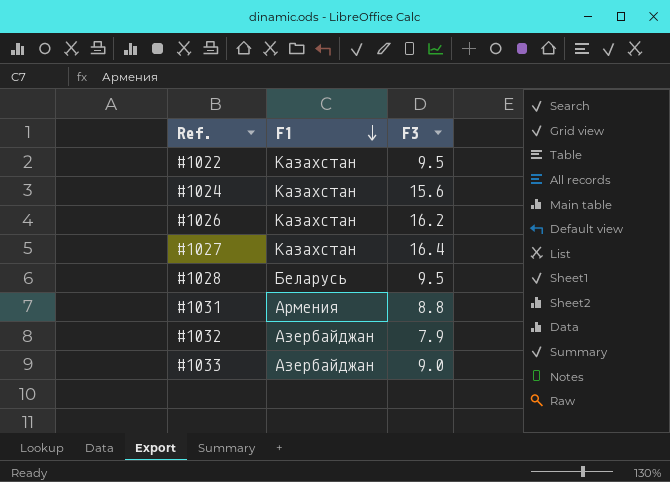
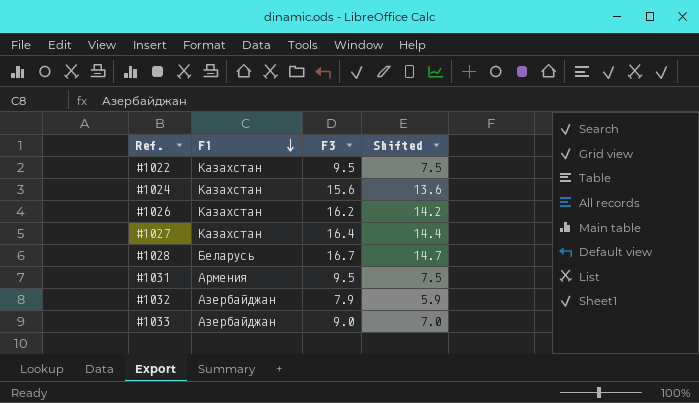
column Shifted | formula: none -> [F3] - 2
#1028 | F3: 9.5 -> 16.7
#1031 | F3: 8.8 -> 9.5

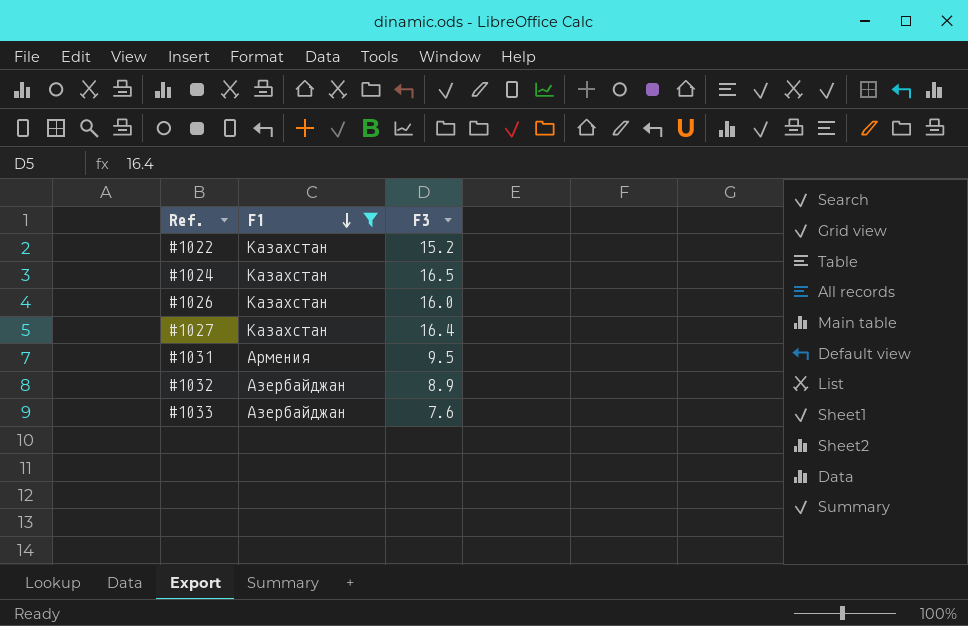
filter: none -> F1 != Беларусь
column Shifted | formula: [F3] - 2 -> none
#1022 | F3: 9.5 -> 15.2
#1024 | F3: 15.6 -> 16.5
#1026 | F3: 16.2 -> 16.0
#1032 | F3: 7.9 -> 8.9
#1033 | F3: 9.0 -> 7.6

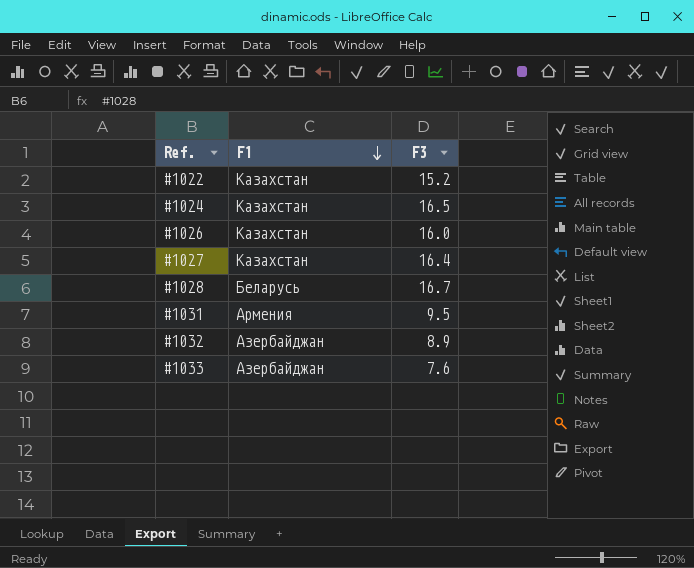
filter: F1 != Беларусь -> none

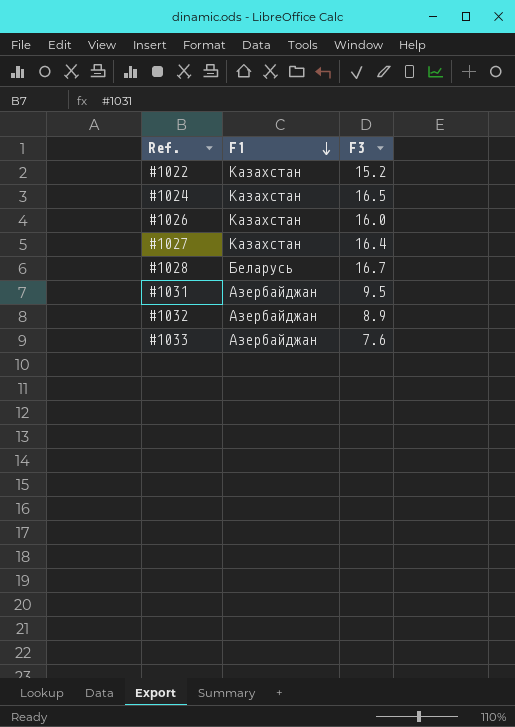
#1031 | F1: Армения -> Азербайджан

